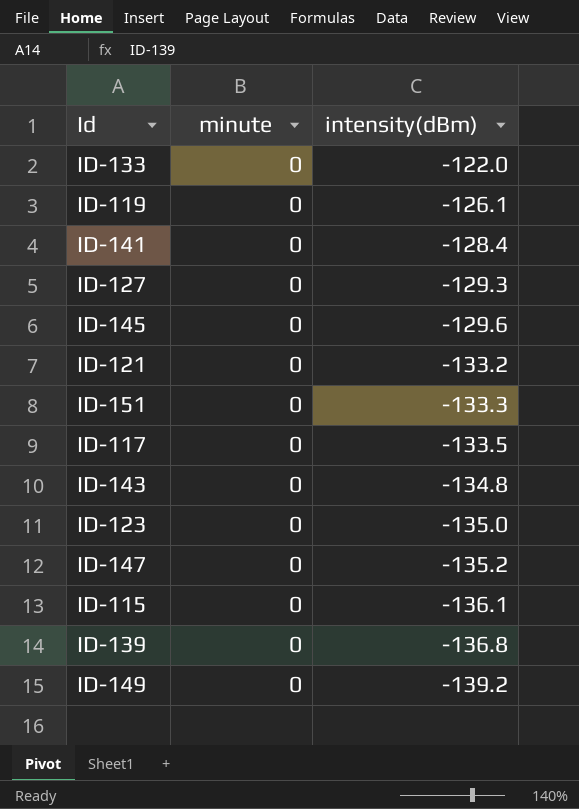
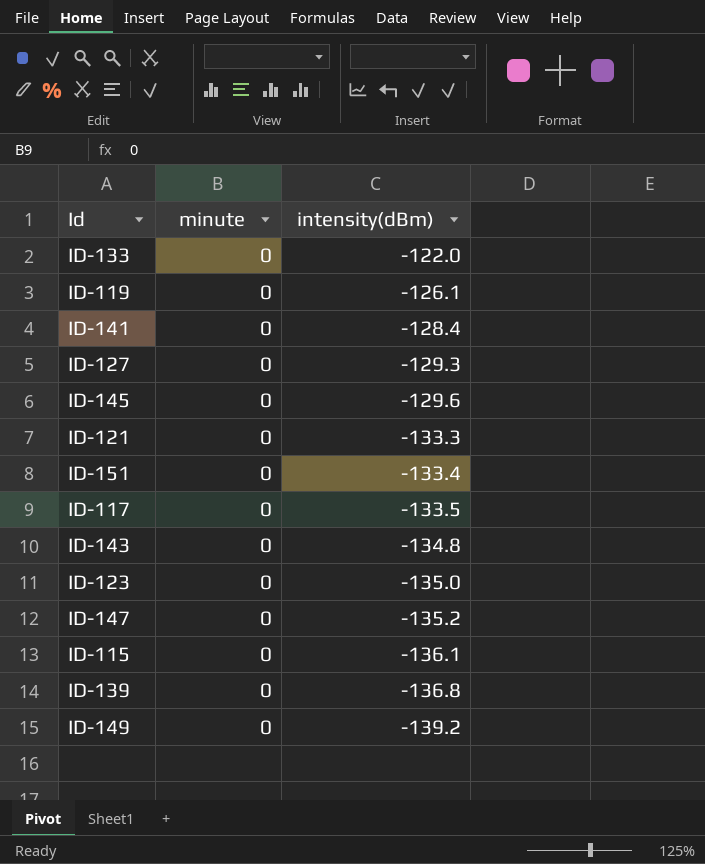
ID-121 | intensity(dBm): -133.2 -> -133.3
ID-151 | intensity(dBm): -133.3 -> -133.4

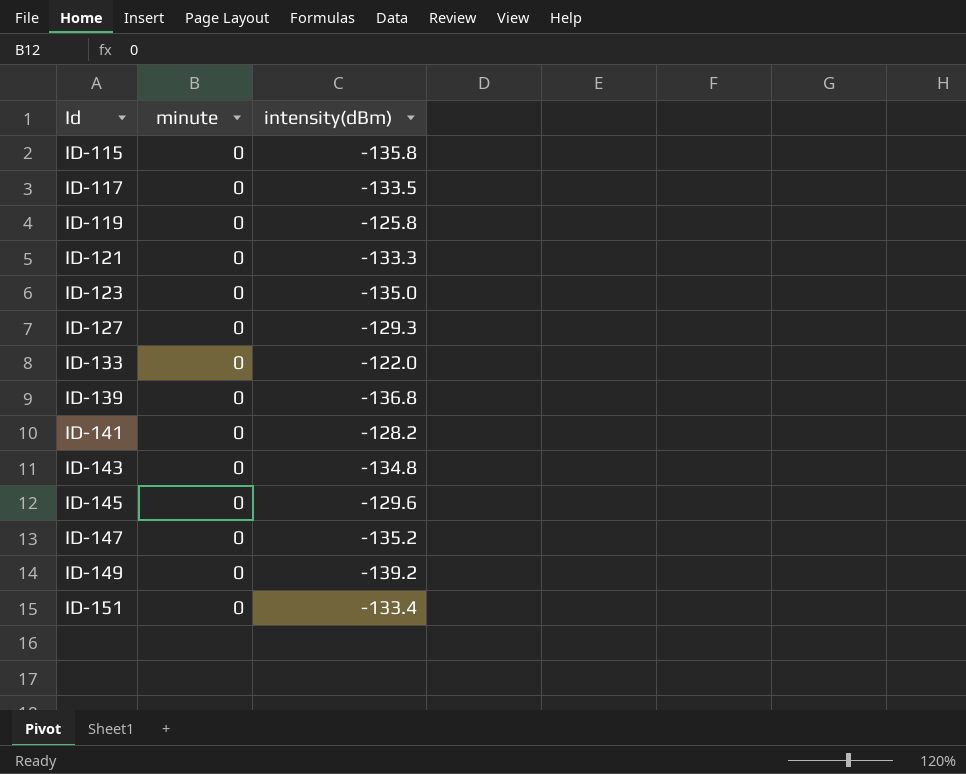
row order: intensity(dBm) descending -> Id ascending
ID-115 | intensity(dBm): -136.1 -> -135.8
ID-119 | intensity(dBm): -126.1 -> -125.8
ID-141 | intensity(dBm): -128.4 -> -128.2

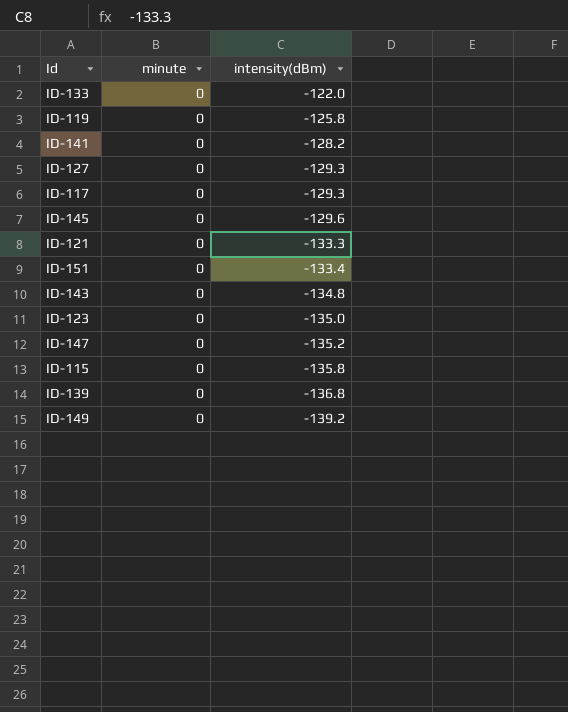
row order: Id ascending -> intensity(dBm) descending
ID-117 | intensity(dBm): -133.5 -> -129.3

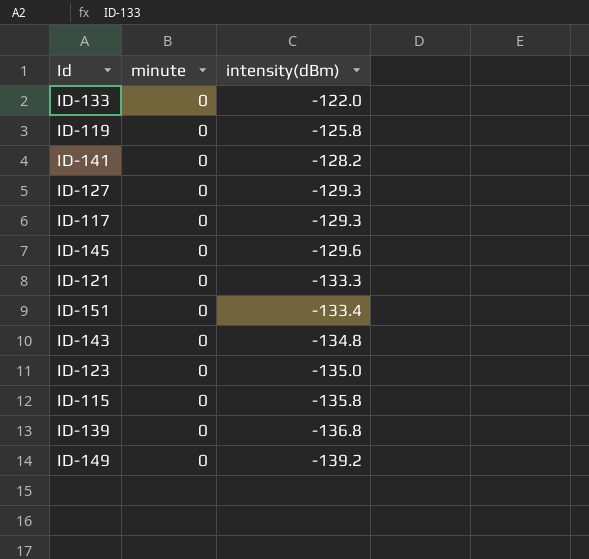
row ID-147: 0 | -135.2 -> none

